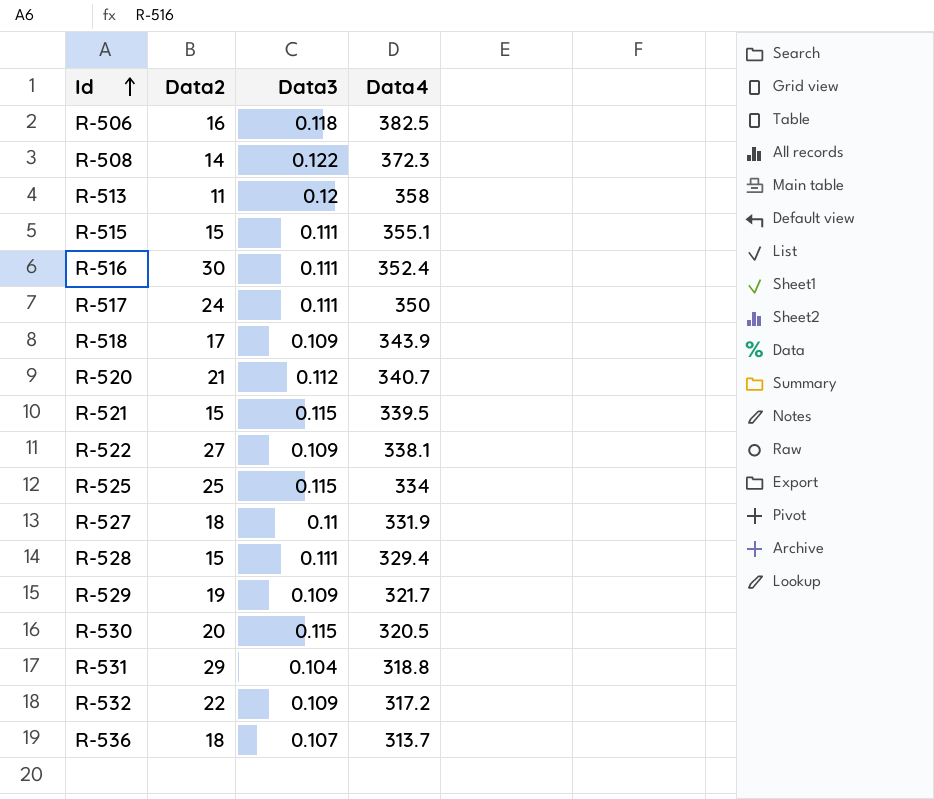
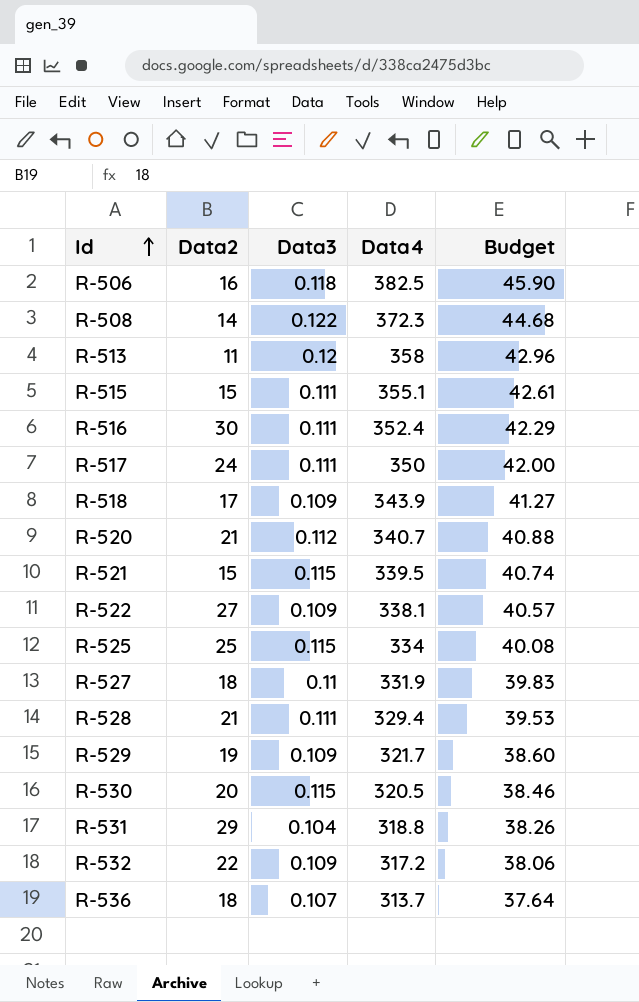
column Budget | formula: none -> [Data4] * 0.12
R-528 | Data2: 15 -> 21

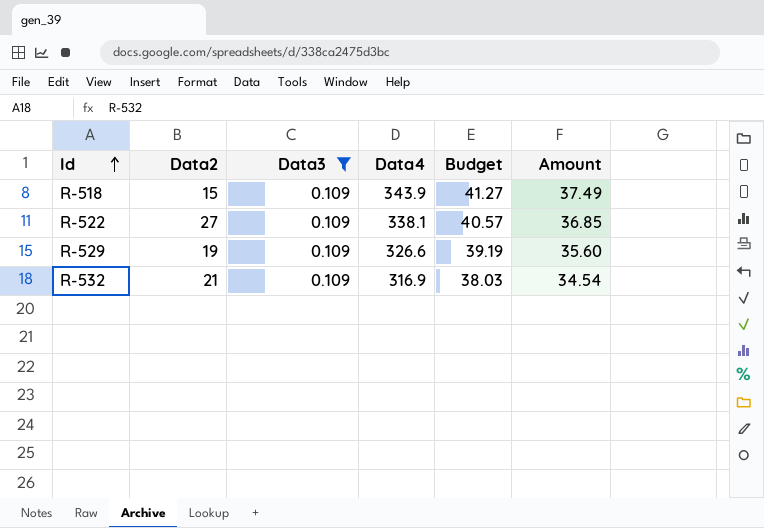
filter: none -> Data3 = 0.109
column Amount | formula: none -> [Data3] * [Data4]
R-518 | Data2: 17 -> 15
R-529 | Data4: 321.7 -> 326.6
R-529 | Budget: 38.60 -> 39.19
R-532 | Data2: 22 -> 21
R-532 | Data4: 317.2 -> 316.9
R-532 | Budget: 38.06 -> 38.03

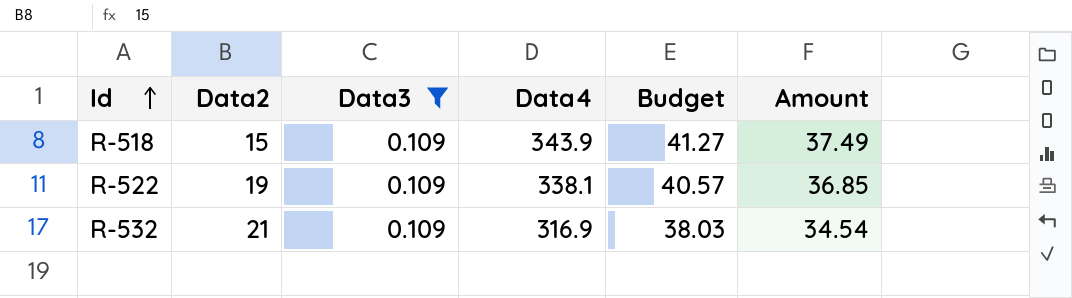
row R-529: 19 | 0.109 | 326.6 | 39.19 | 35.60 -> none
R-522 | Data2: 27 -> 19

